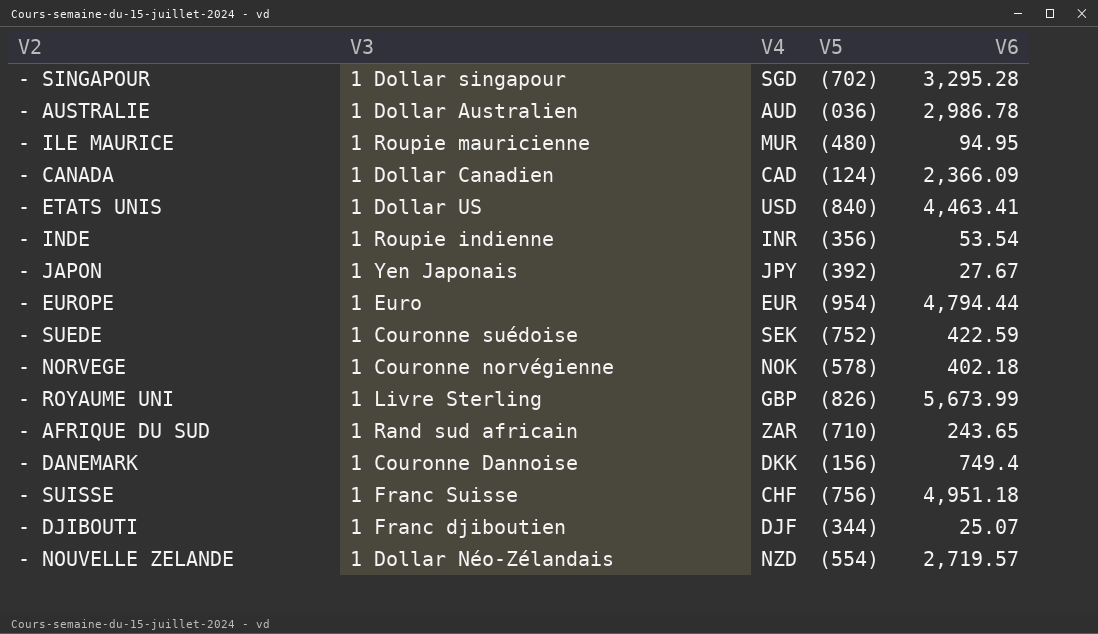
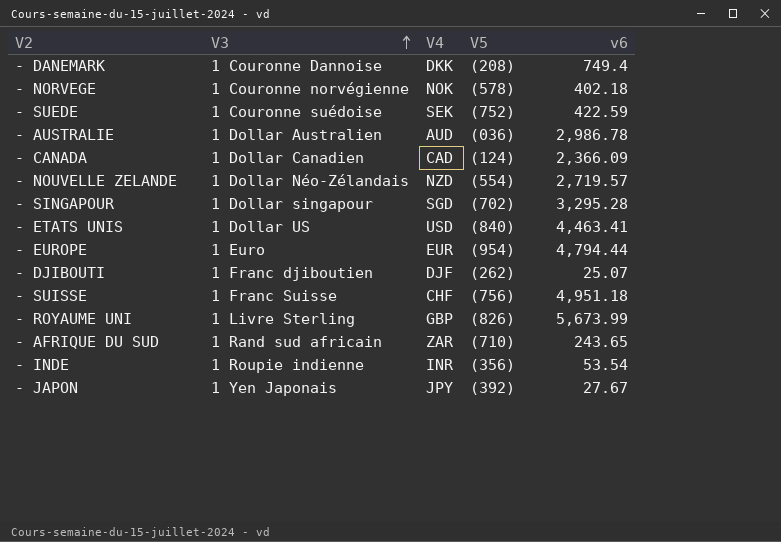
row order: none -> V3 ascending
column name: V6 -> v6
row - ILE MAURICE: 1 Roupie mauricienne | MUR | (480) | 94.95 -> none
- DANEMARK | V5: (156) -> (208)
- DJIBOUTI | V5: (344) -> (262)

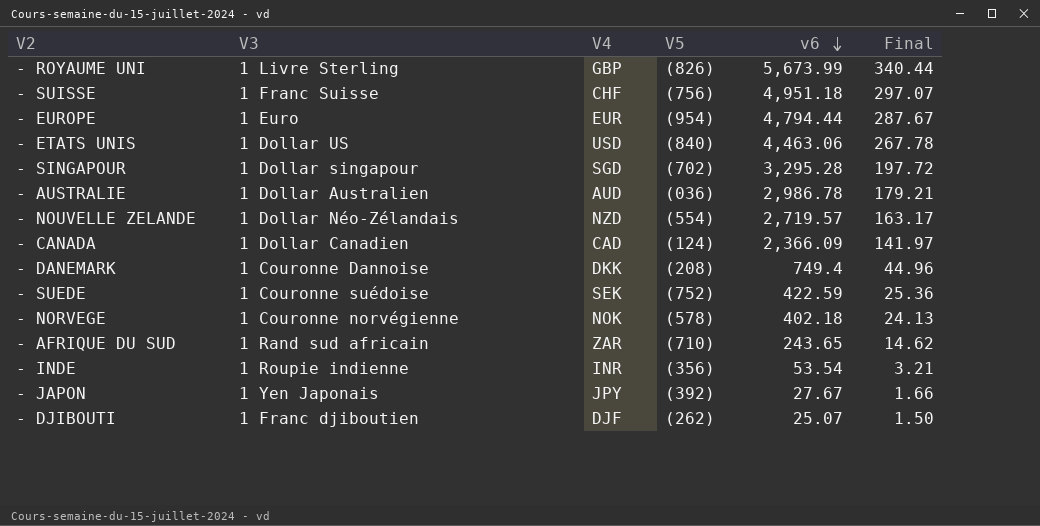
row order: V3 ascending -> v6 descending
column Final | formula: none -> [v6] * 0.06
- ETATS UNIS | v6: 4,463.41 -> 4,463.06

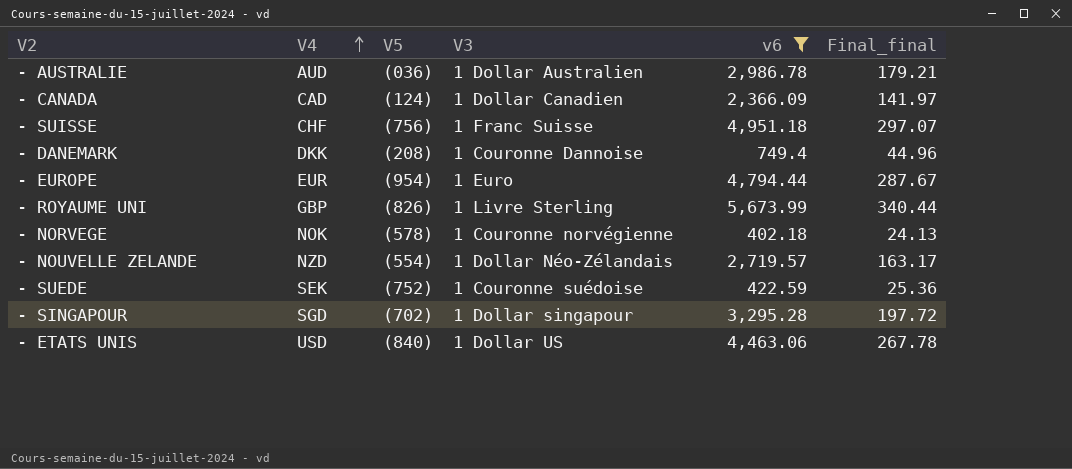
filter: none -> v6 >= 402.18
row order: v6 descending -> V4 ascending
column V3 | position: 2 -> 4
column name: Final -> Final_final

